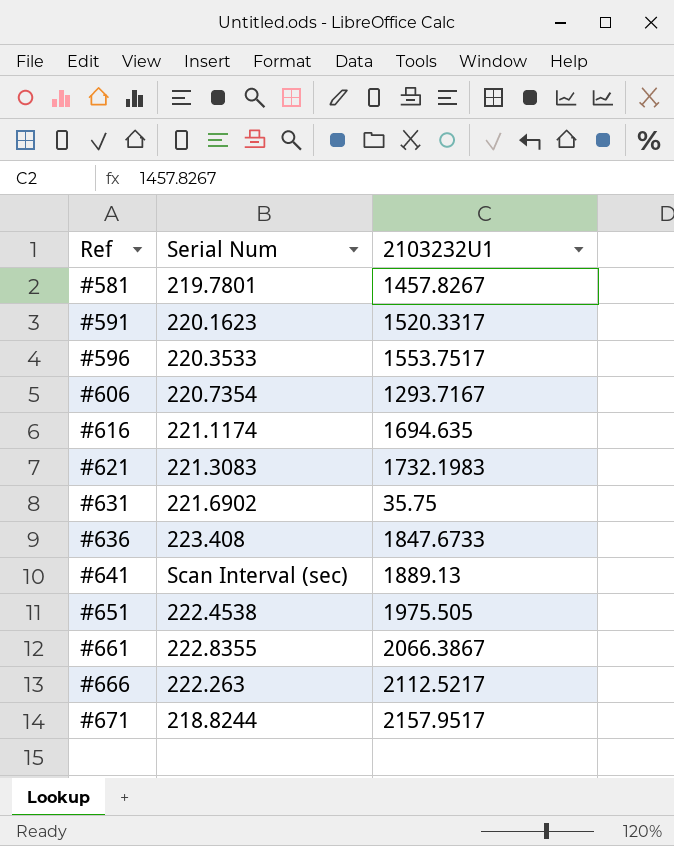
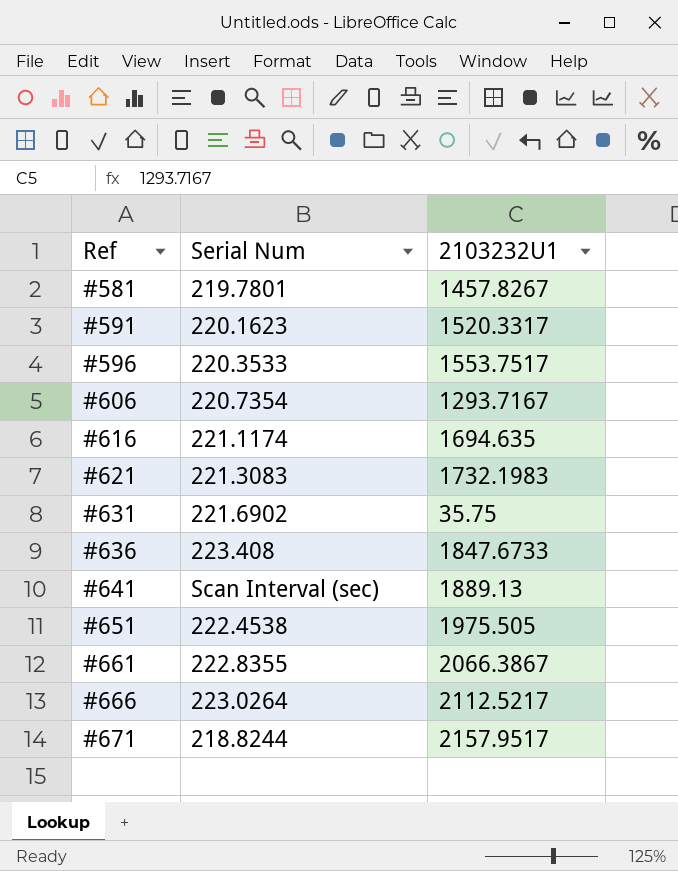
#666 | Serial Num: 222.263 -> 223.0264

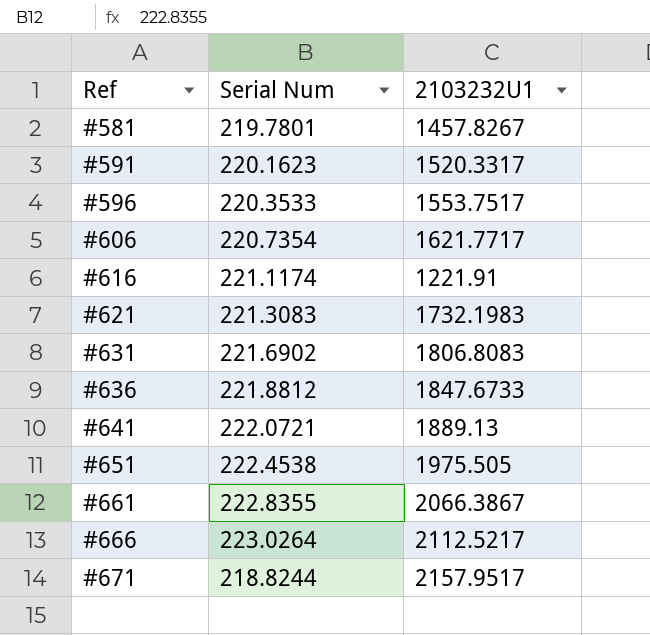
#606 | 2103232U1: 1293.7167 -> 1621.7717
#616 | 2103232U1: 1694.635 -> 1221.91
#631 | 2103232U1: 35.75 -> 1806.8083
#636 | Serial Num: 223.408 -> 221.8812
#641 | Serial Num: Scan Interval (sec) -> 222.0721

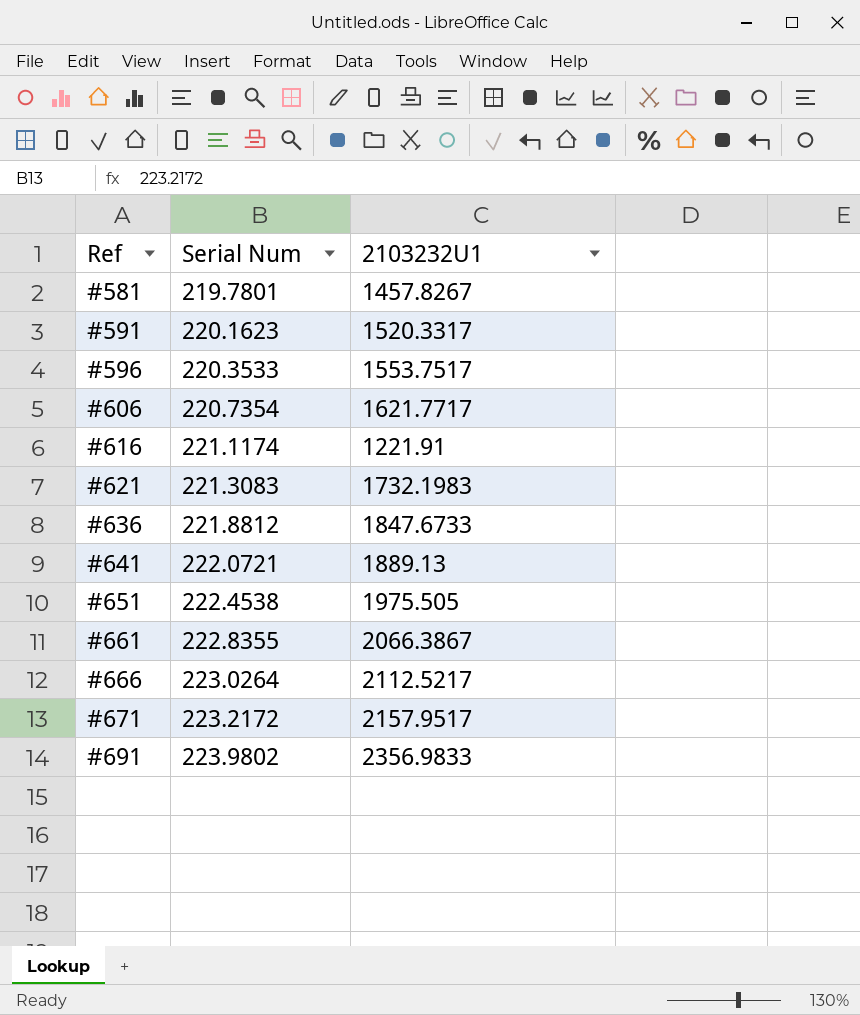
row #631: 221.6902 | 1806.8083 -> none
#671 | Serial Num: 218.8244 -> 223.2172
row #691: none -> 223.9802 | 2356.9833

